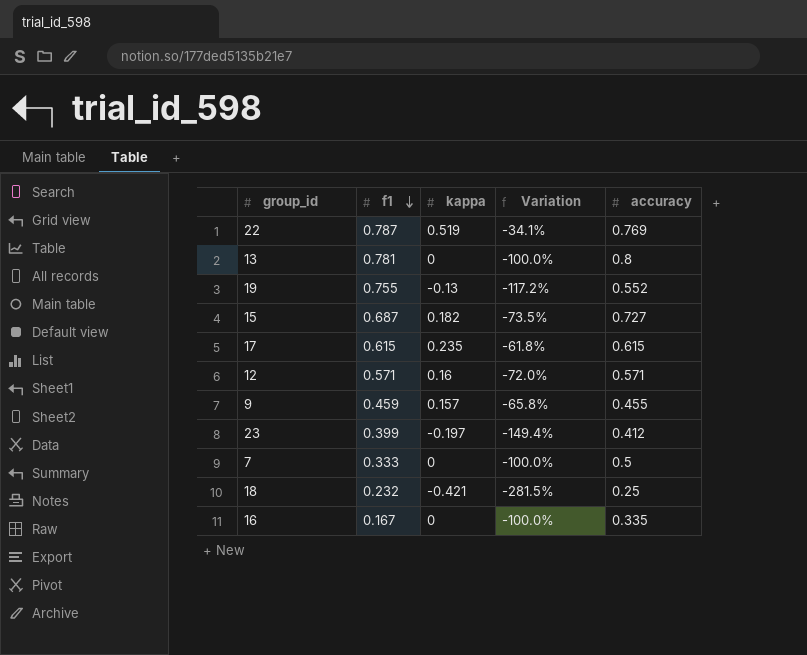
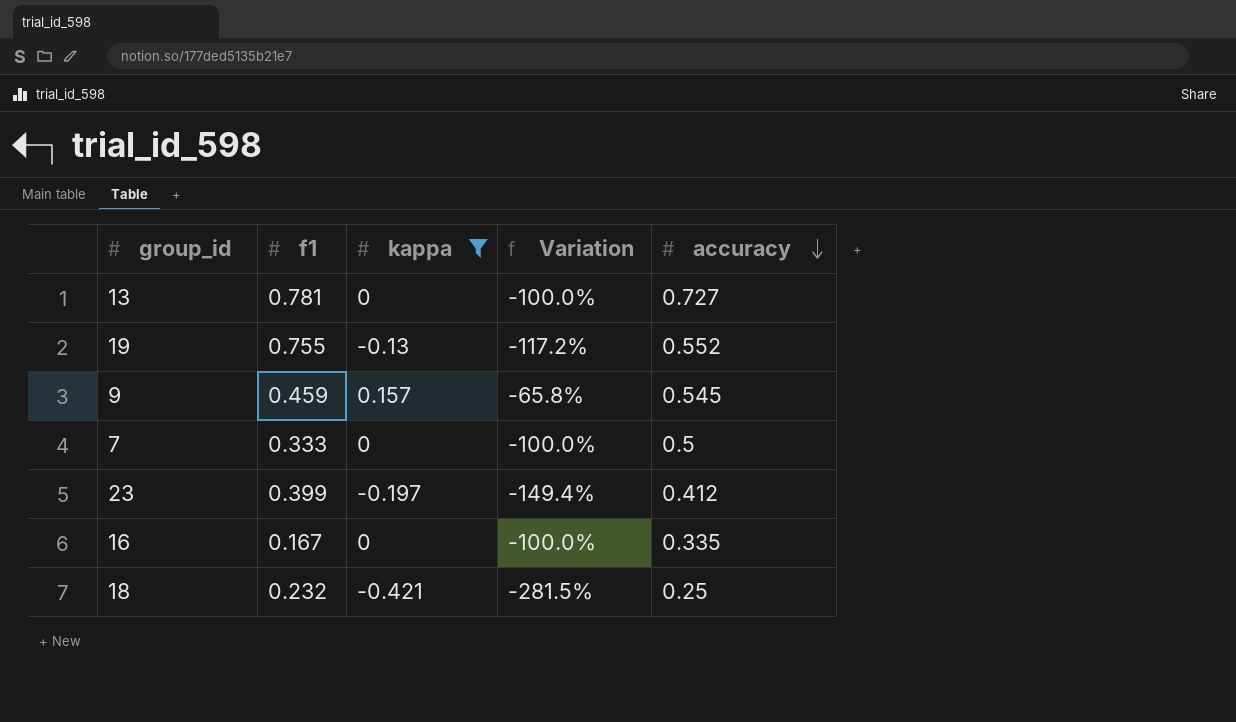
filter: none -> kappa <= 0.157
row order: f1 descending -> accuracy descending
13 | accuracy: 0.8 -> 0.727
9 | accuracy: 0.455 -> 0.545

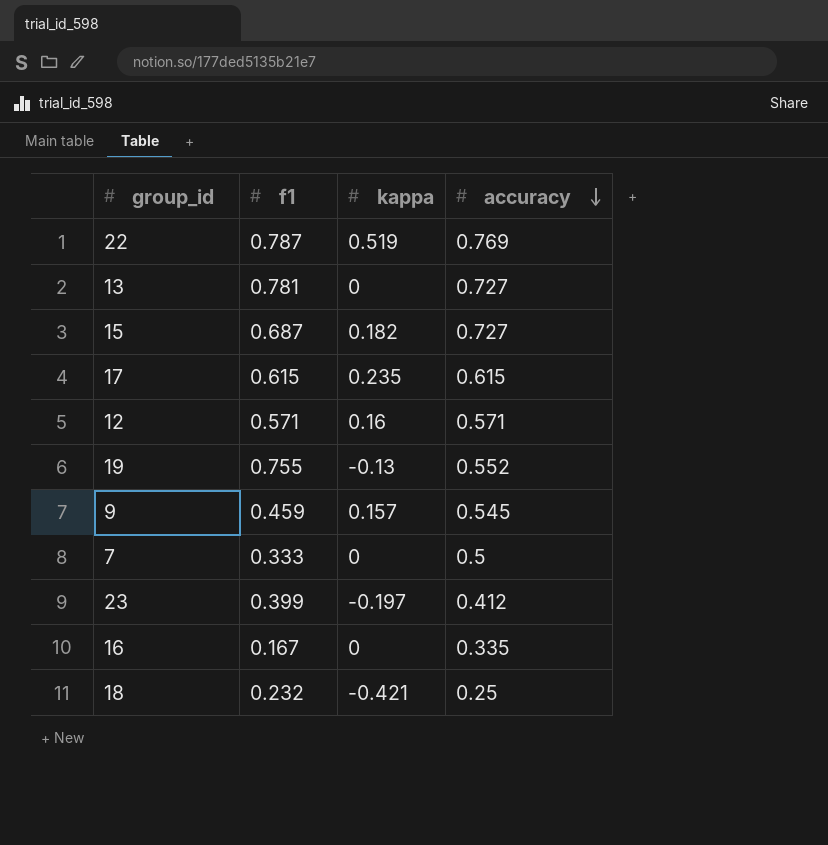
filter: kappa <= 0.157 -> none
column Variation | formula: ([kappa] - [f1]) / [f1] -> none

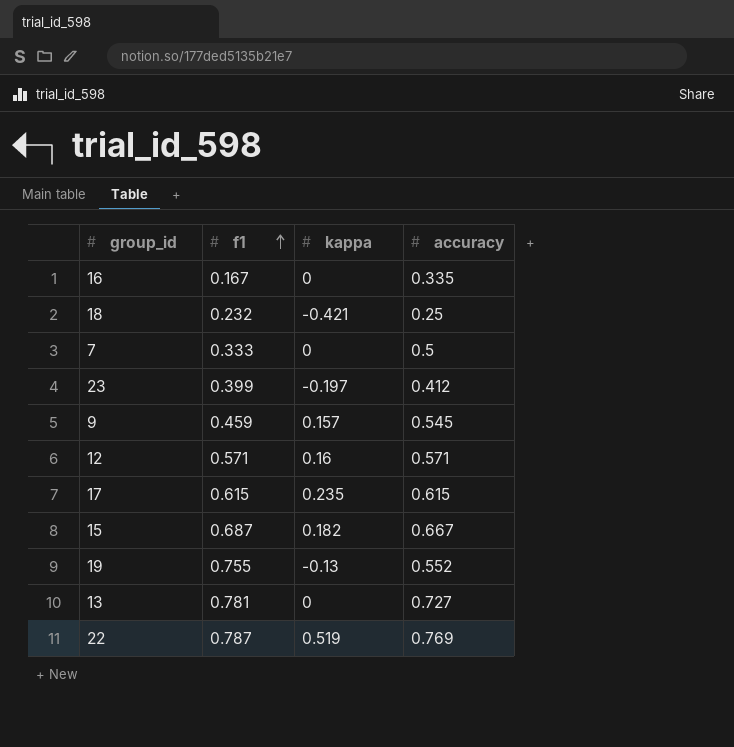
row order: accuracy descending -> f1 ascending
15 | accuracy: 0.727 -> 0.667

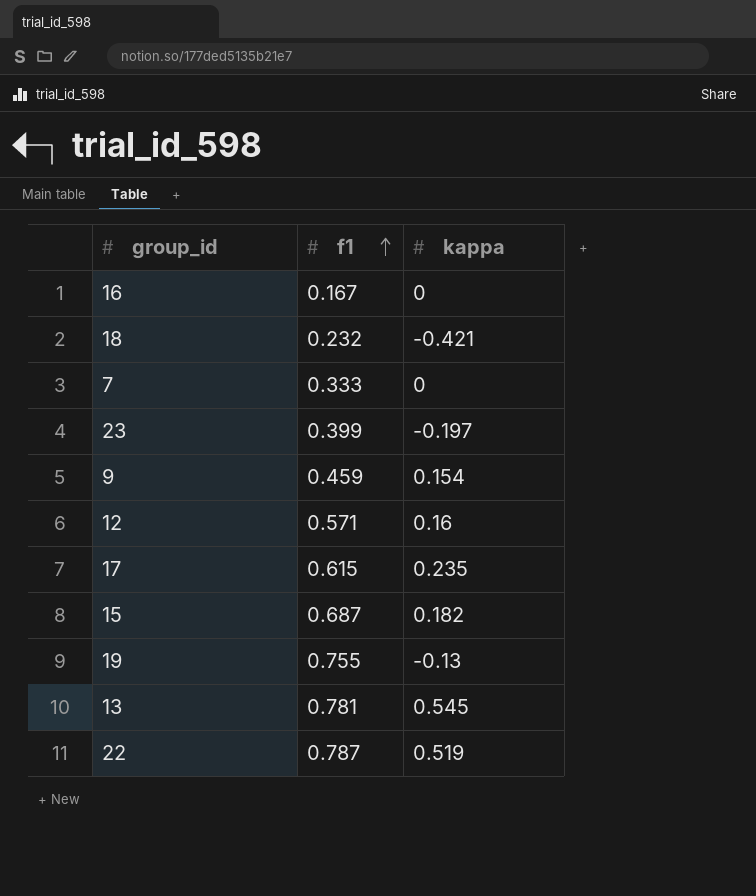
column accuracy | position: 4 -> none
9 | kappa: 0.157 -> 0.154
13 | kappa: 0 -> 0.545

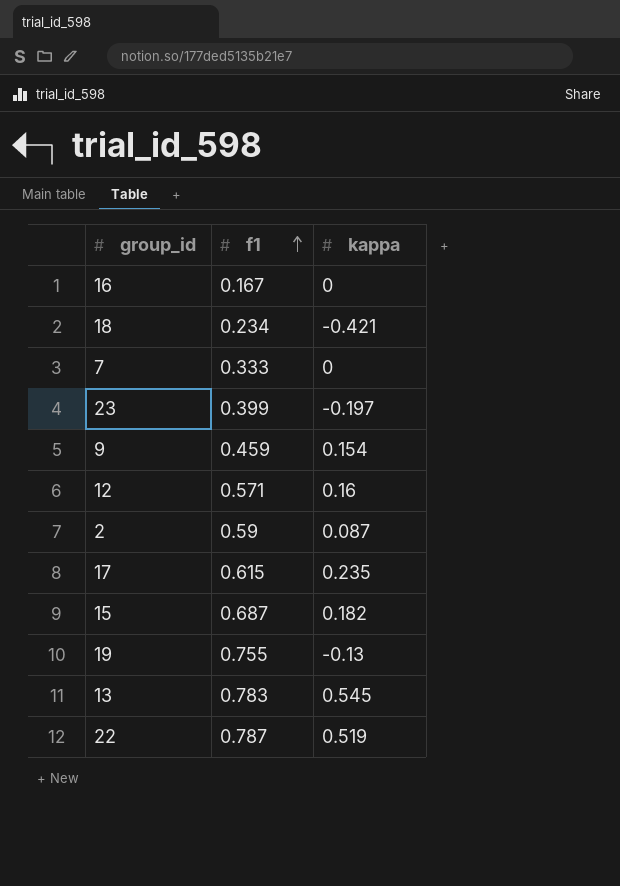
18 | f1: 0.232 -> 0.234
row 2: none -> 0.59 | 0.087
13 | f1: 0.781 -> 0.783

